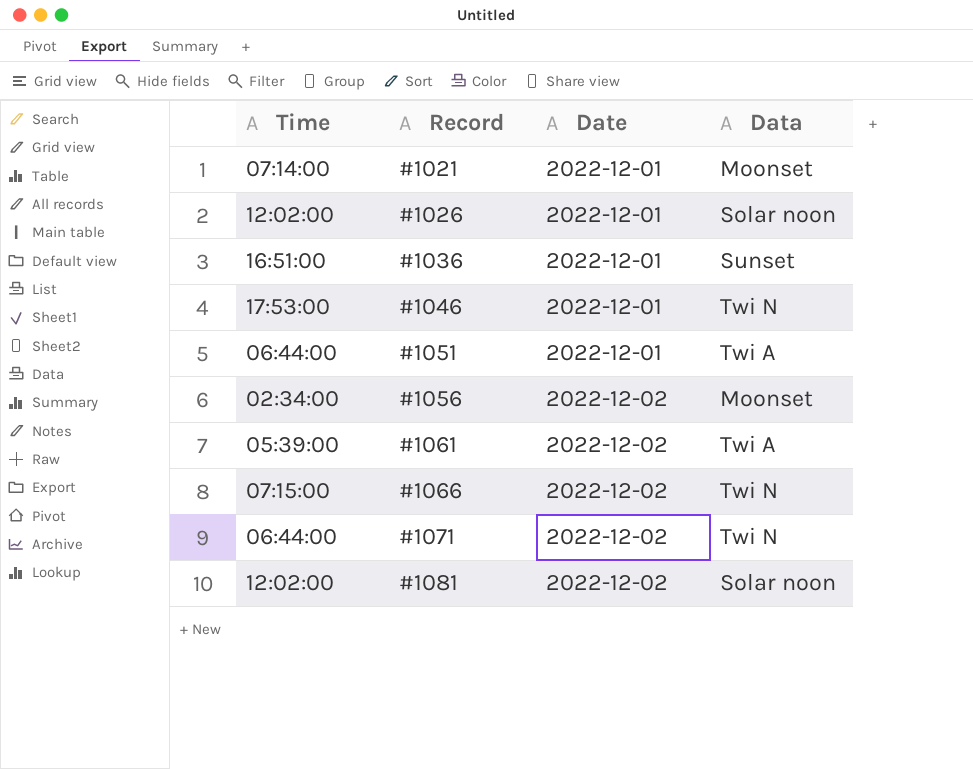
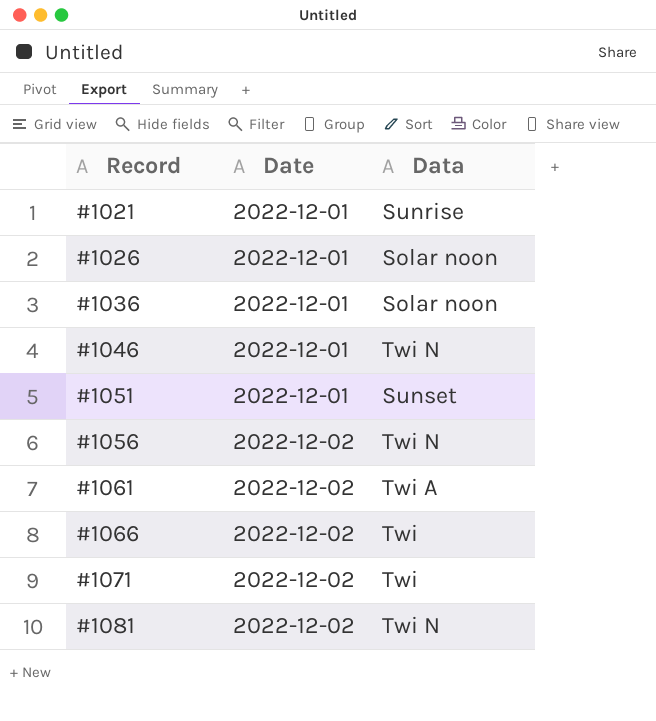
column Time | position: 1 -> none
#1021 | Data: Moonset -> Sunrise
#1036 | Data: Sunset -> Solar noon
#1051 | Data: Twi A -> Sunset
#1056 | Data: Moonset -> Twi N
#1066 | Data: Twi N -> Twi
#1071 | Data: Twi N -> Twi
#1081 | Data: Solar noon -> Twi N

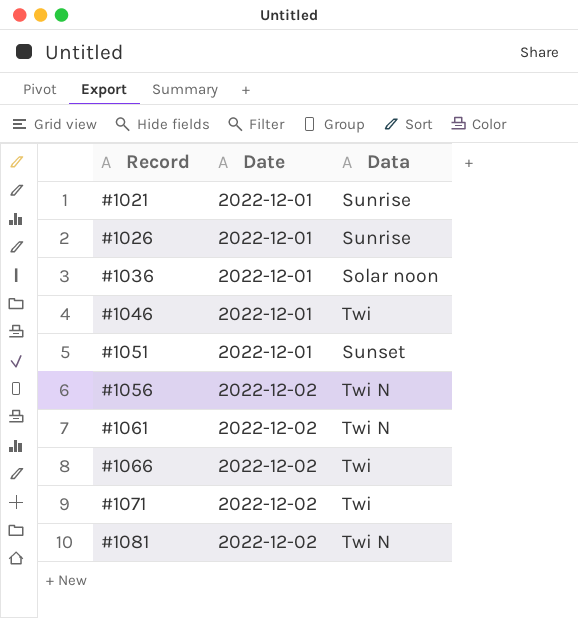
#1026 | Data: Solar noon -> Sunrise
#1046 | Data: Twi N -> Twi
#1061 | Data: Twi A -> Twi N

